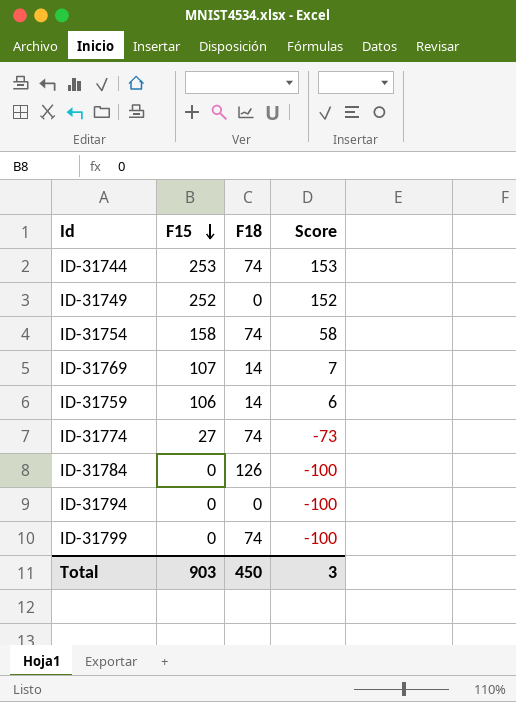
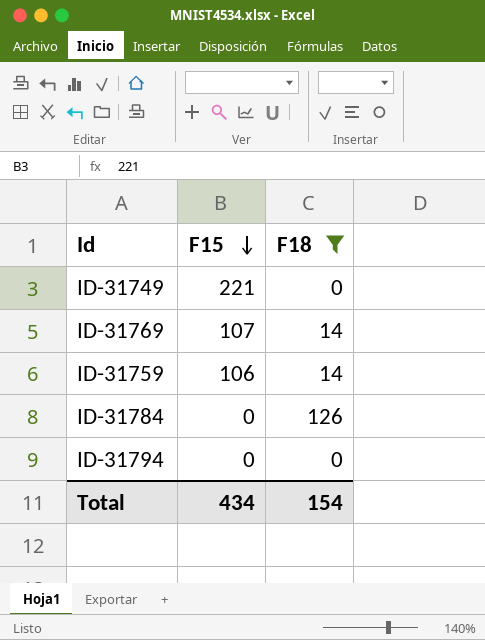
filter: none -> F18 != 74
column Score | formula: [F15] - 100 -> none
ID-31749 | F15: 252 -> 221
Total | F15: 903 -> 434
Total | F18: 450 -> 154

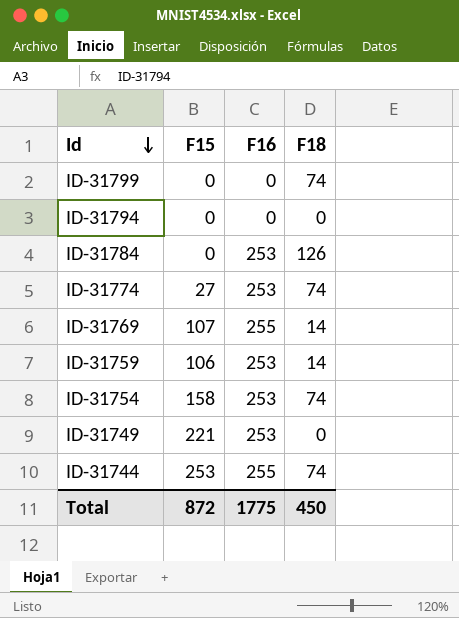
filter: F18 != 74 -> none
row order: F15 descending -> Id descending
column F16 | position: none -> 3
Total | F15: 434 -> 872
Total | F18: 154 -> 450

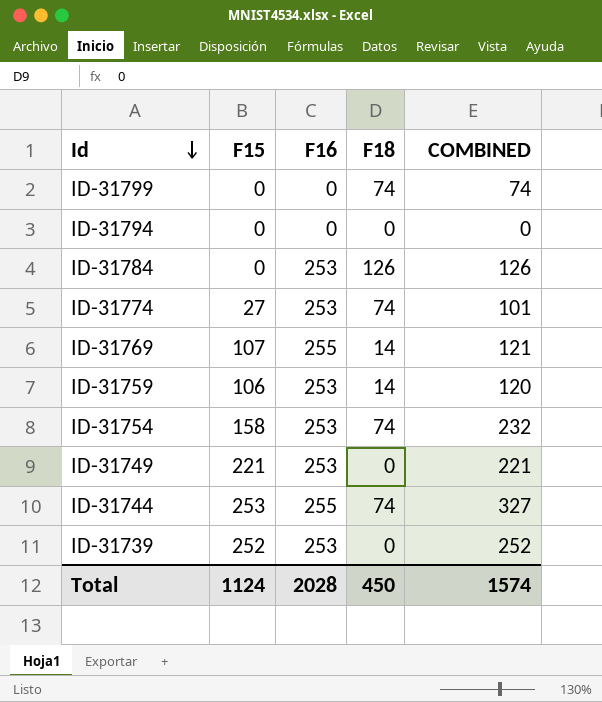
column COMBINED | formula: none -> [F15] + [F18]
row ID-31739: none -> 252 | 253 | 0 | 252
Total | F15: 872 -> 1124
Total | F16: 1775 -> 2028

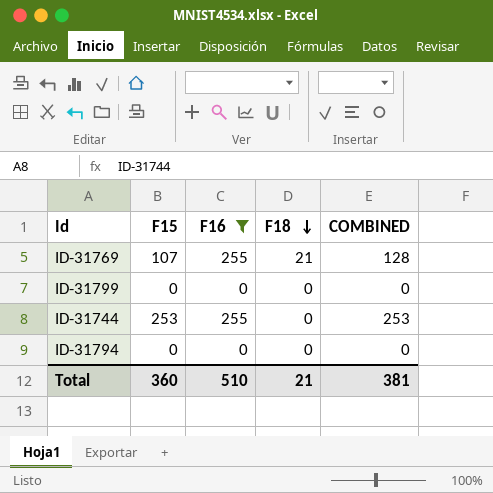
filter: none -> F16 != 253
row order: Id descending -> F18 descending
ID-31769 | F18: 14 -> 21
ID-31769 | COMBINED: 121 -> 128
ID-31799 | F18: 74 -> 0
ID-31799 | COMBINED: 74 -> 0
ID-31744 | F18: 74 -> 0
ID-31744 | COMBINED: 327 -> 253
Total | F15: 1124 -> 360
Total | F16: 2028 -> 510
Total | F18: 450 -> 21
Total | COMBINED: 1574 -> 381

